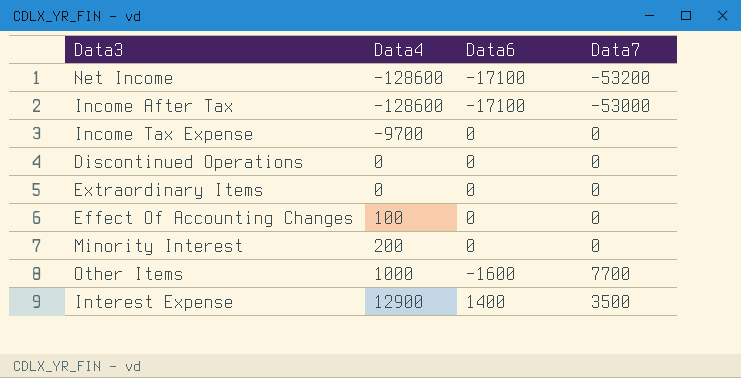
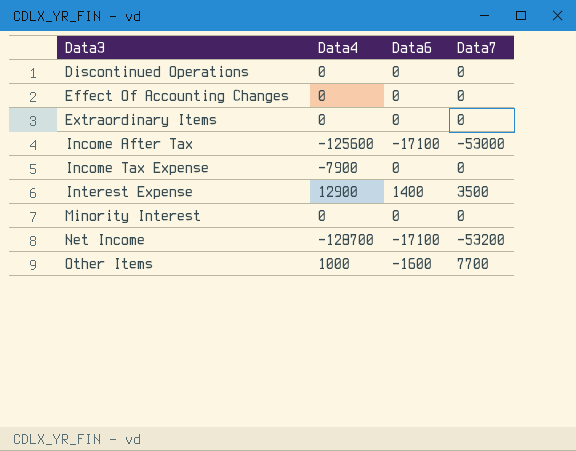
row order: Data4 ascending -> Data3 ascending
Effect Of Accounting Changes | Data4: 100 -> 0
Income After Tax | Data4: -128600 -> -125600
Income Tax Expense | Data4: -9700 -> -7900
Minority Interest | Data4: 200 -> 0
Net Income | Data4: -128600 -> -128700

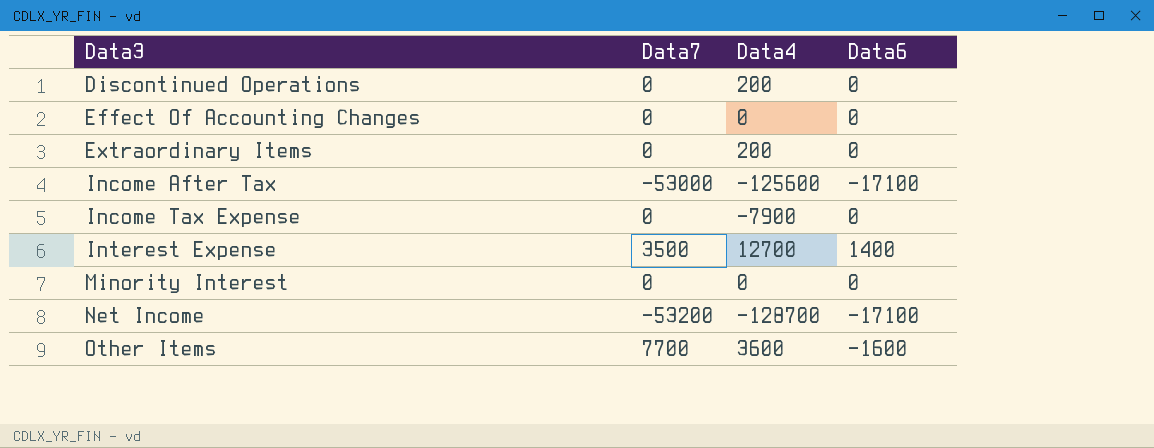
column Data7 | position: 4 -> 2
Discontinued Operations | Data4: 0 -> 200
Extraordinary Items | Data4: 0 -> 200
Interest Expense | Data4: 12900 -> 12700
Other Items | Data4: 1000 -> 3600

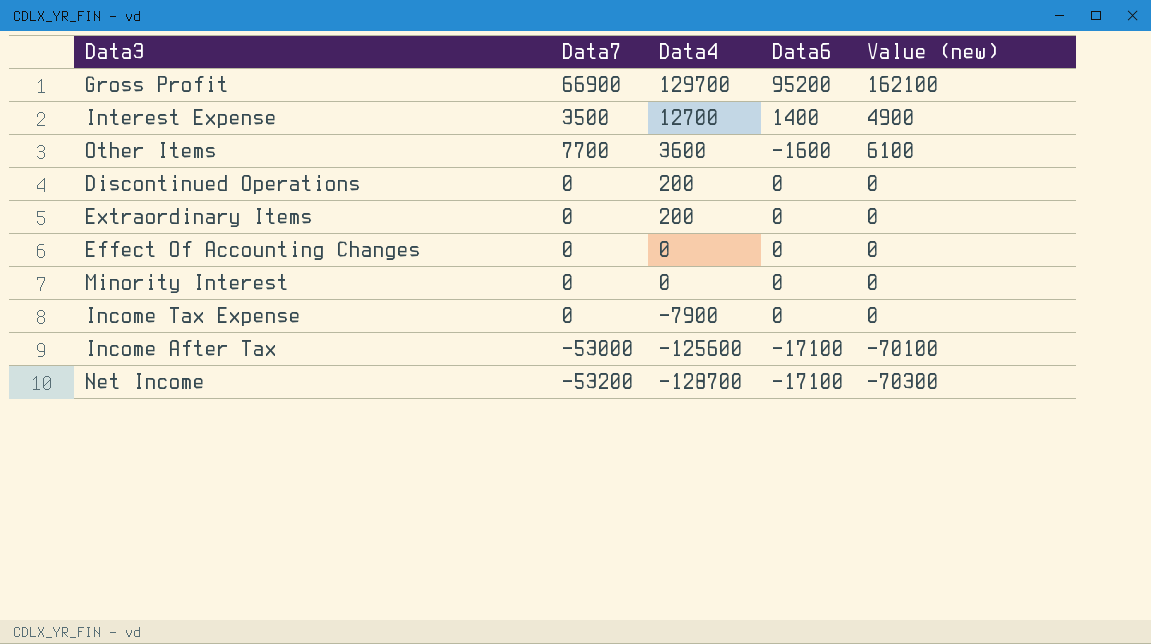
row order: Data3 ascending -> Data4 descending
column Value (new) | formula: none -> [Data7] + [Data6]
row Gross Profit: none -> 66900 | 129700 | 95200 | 162100

